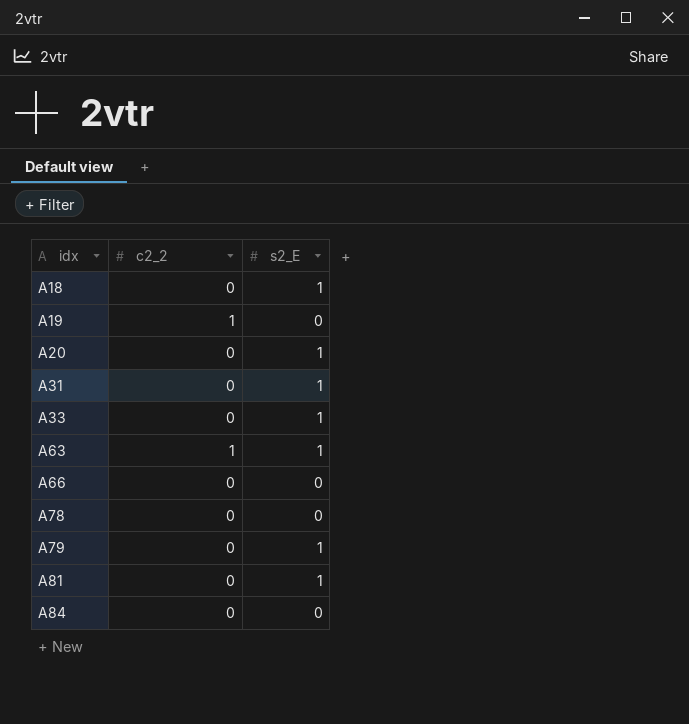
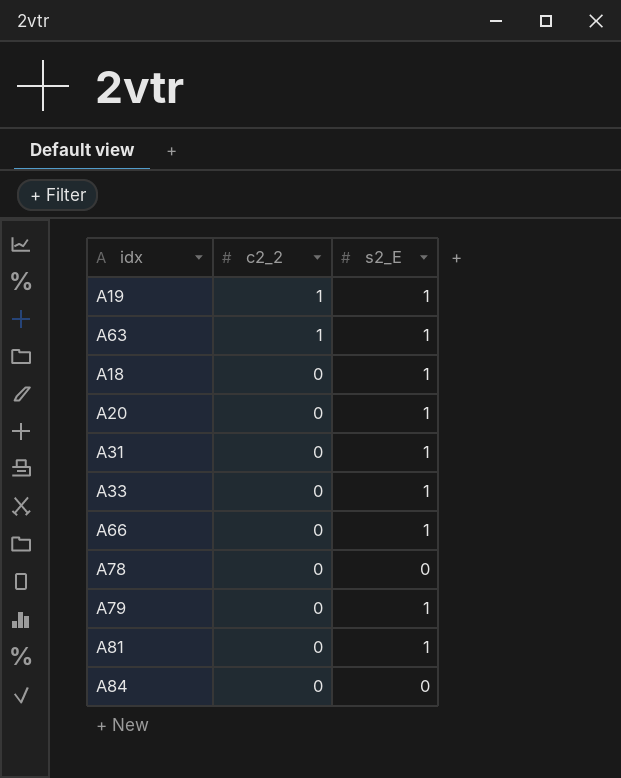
row order: idx ascending -> c2_2 descending
A19 | s2_E: 0 -> 1
A66 | s2_E: 0 -> 1

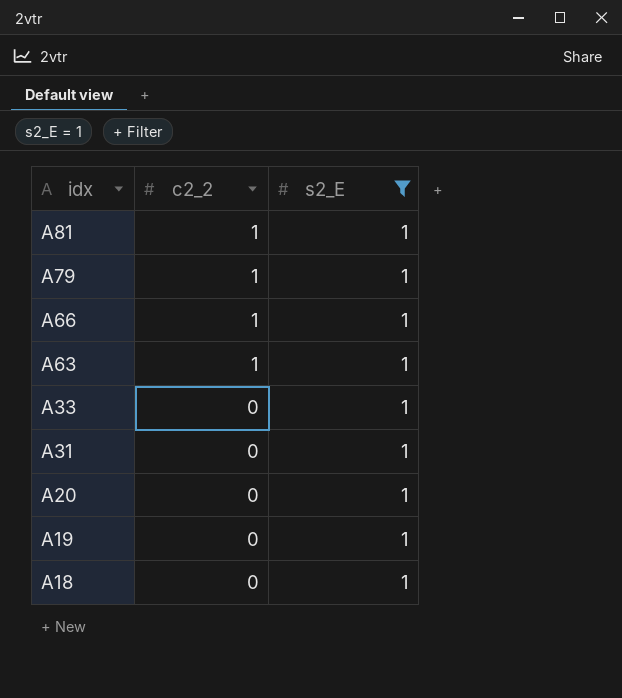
filter: none -> s2_E = 1
row order: c2_2 descending -> idx descending
A81 | c2_2: 0 -> 1
A79 | c2_2: 0 -> 1
A66 | c2_2: 0 -> 1
A19 | c2_2: 1 -> 0

